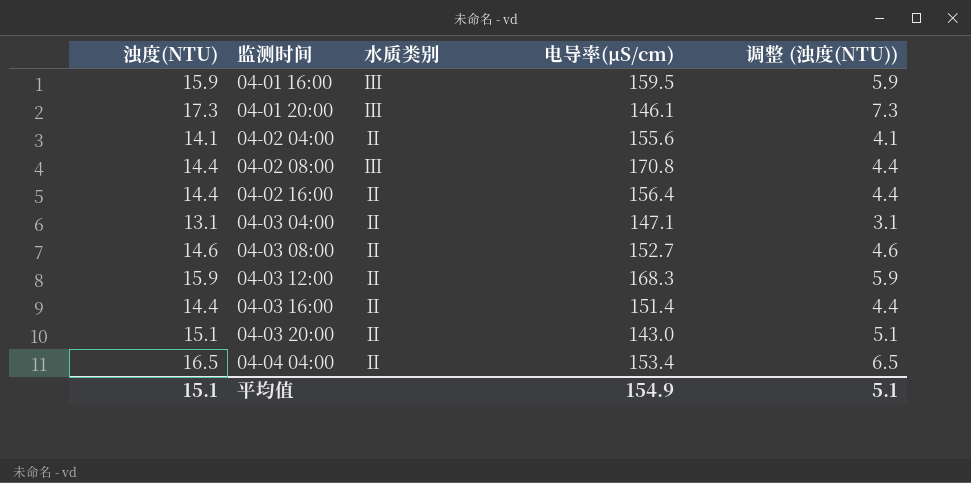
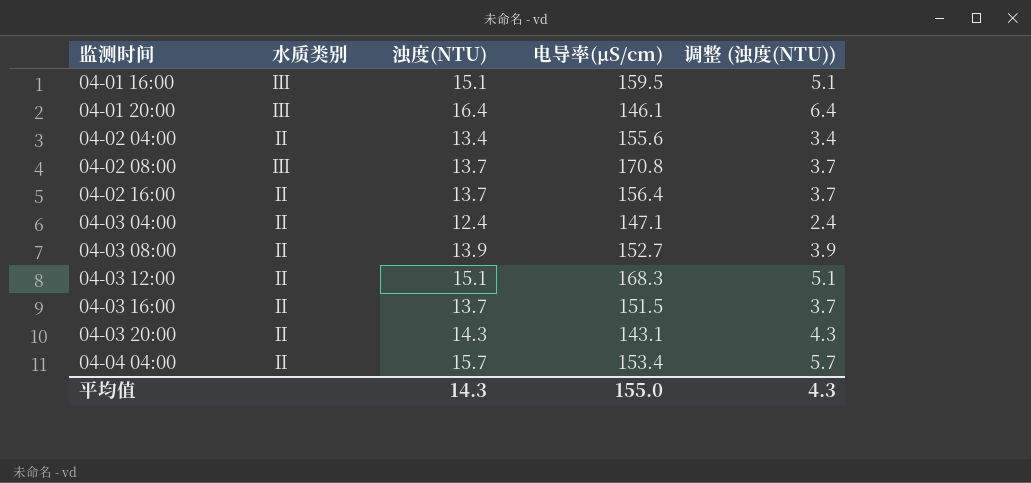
column 浊度(NTU) | position: 1 -> 3
04-01 16:00 | 浊度(NTU): 15.9 -> 15.1
04-01 16:00 | 调整 (浊度(NTU)): 5.9 -> 5.1
04-01 20:00 | 浊度(NTU): 17.3 -> 16.4
04-01 20:00 | 调整 (浊度(NTU)): 7.3 -> 6.4
04-02 04:00 | 浊度(NTU): 14.1 -> 13.4
04-02 04:00 | 调整 (浊度(NTU)): 4.1 -> 3.4
04-02 08:00 | 浊度(NTU): 14.4 -> 13.7
04-02 08:00 | 调整 (浊度(NTU)): 4.4 -> 3.7
04-02 16:00 | 浊度(NTU): 14.4 -> 13.7
04-02 16:00 | 调整 (浊度(NTU)): 4.4 -> 3.7
04-03 04:00 | 浊度(NTU): 13.1 -> 12.4
04-03 04:00 | 调整 (浊度(NTU)): 3.1 -> 2.4
04-03 08:00 | 浊度(NTU): 14.6 -> 13.9
04-03 08:00 | 调整 (浊度(NTU)): 4.6 -> 3.9
04-03 12:00 | 浊度(NTU): 15.9 -> 15.1
04-03 12:00 | 调整 (浊度(NTU)): 5.9 -> 5.1
04-03 16:00 | 浊度(NTU): 14.4 -> 13.7
04-03 16:00 | 电导率(μS/cm): 151.4 -> 151.5
04-03 16:00 | 调整 (浊度(NTU)): 4.4 -> 3.7
04-03 20:00 | 浊度(NTU): 15.1 -> 14.3
04-03 20:00 | 电导率(μS/cm): 143.0 -> 143.1
04-03 20:00 | 调整 (浊度(NTU)): 5.1 -> 4.3
04-04 04:00 | 浊度(NTU): 16.5 -> 15.7
04-04 04:00 | 调整 (浊度(NTU)): 6.5 -> 5.7
平均值 | 浊度(NTU): 15.1 -> 14.3
平均值 | 电导率(μS/cm): 154.9 -> 155.0
平均值 | 调整 (浊度(NTU)): 5.1 -> 4.3

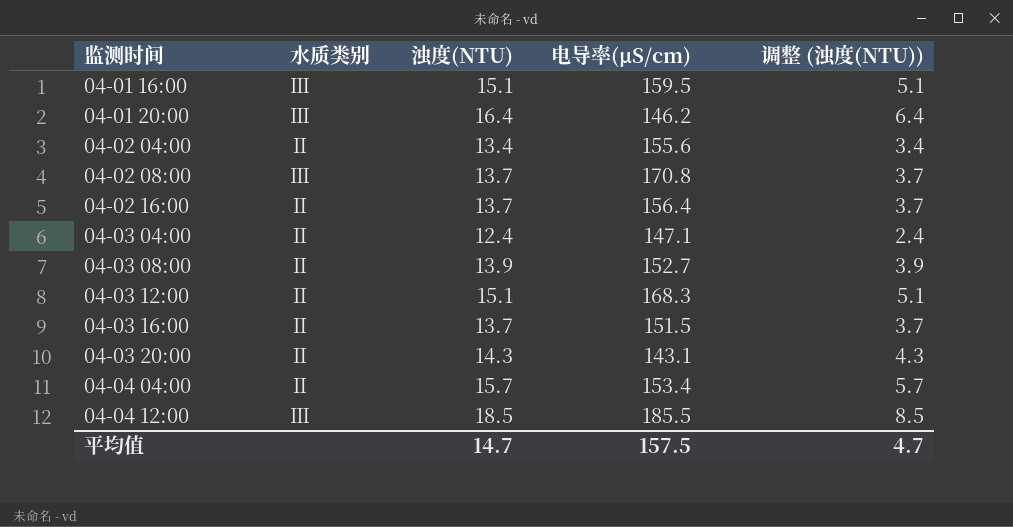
04-01 20:00 | 电导率(μS/cm): 146.1 -> 146.2
row 04-04 12:00: none -> Ⅲ | 18.5 | 185.5 | 8.5
平均值 | 浊度(NTU): 14.3 -> 14.7
平均值 | 电导率(μS/cm): 155.0 -> 157.5
平均值 | 调整 (浊度(NTU)): 4.3 -> 4.7

